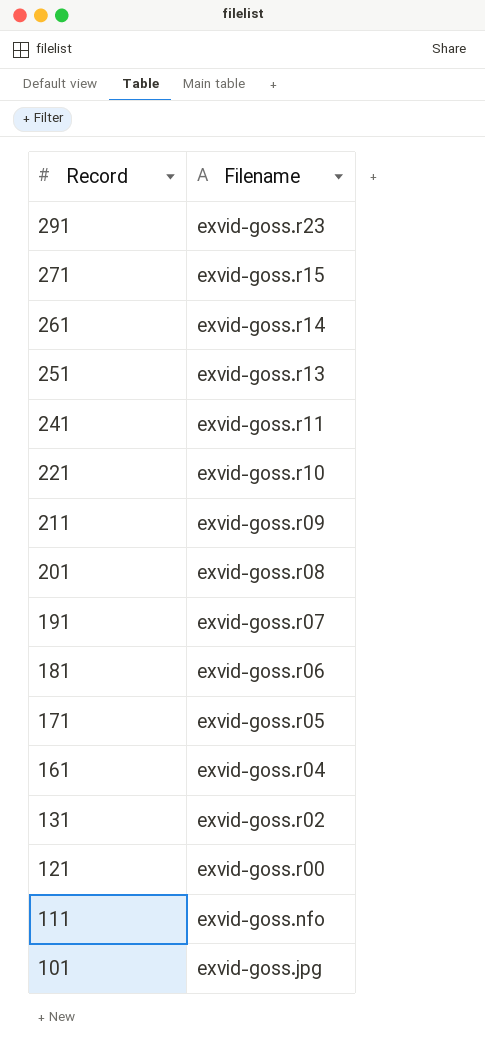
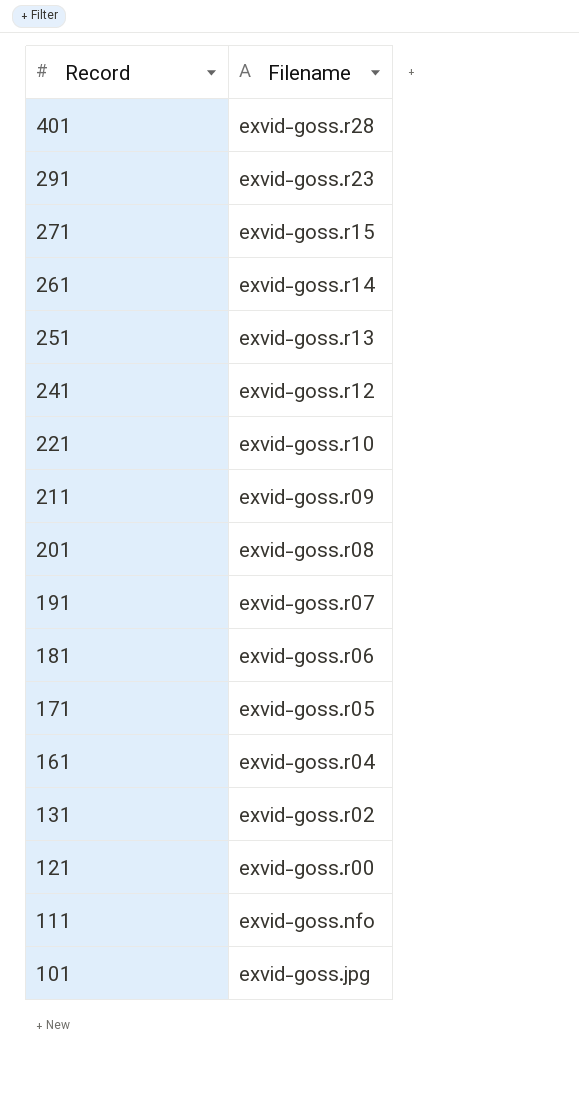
row 401: none -> exvid-goss.r28
241 | Filename: exvid-goss.r11 -> exvid-goss.r12

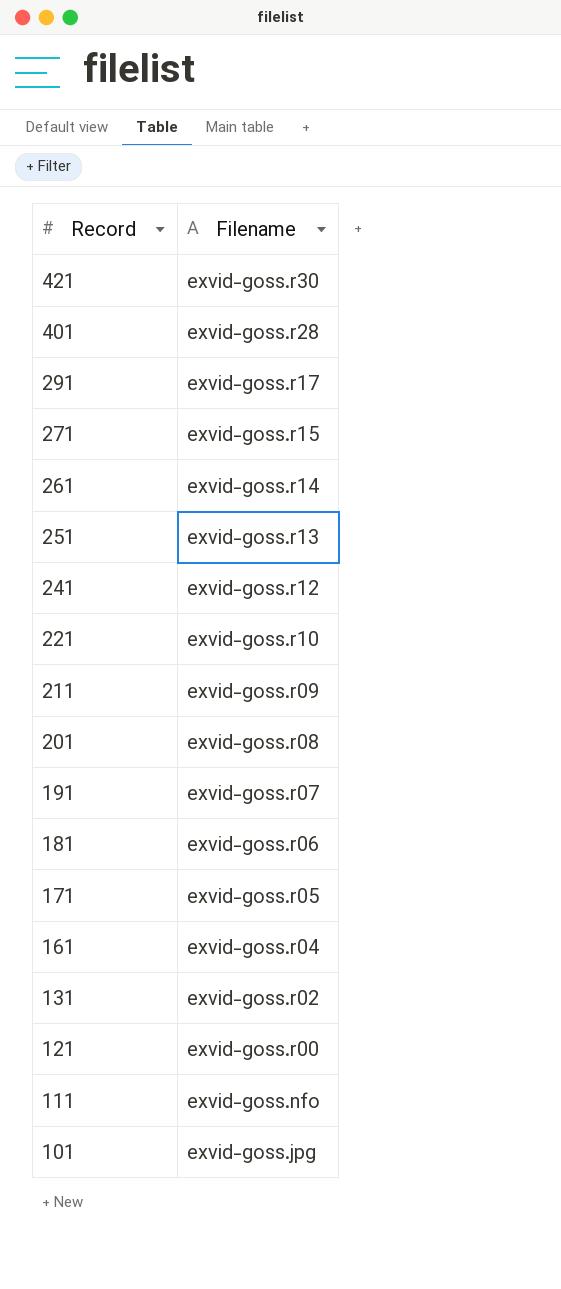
row 421: none -> exvid-goss.r30
291 | Filename: exvid-goss.r23 -> exvid-goss.r17

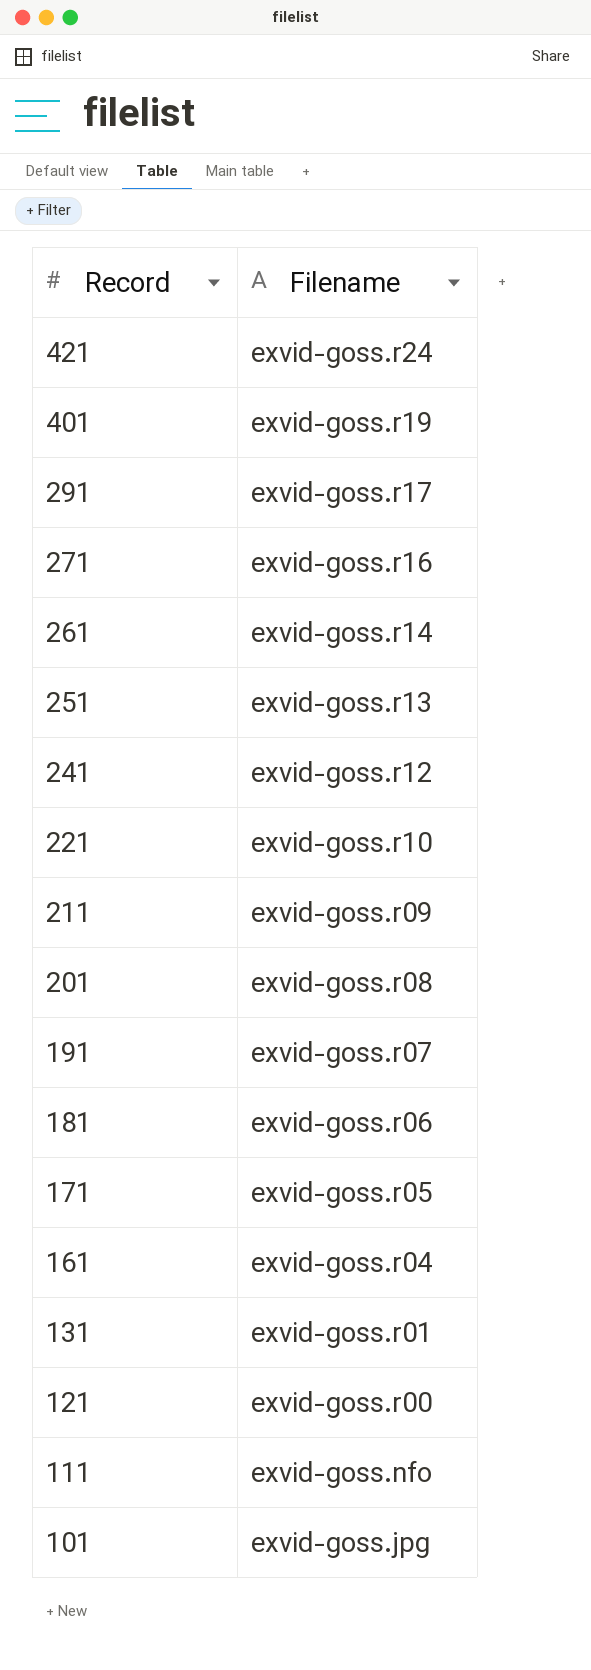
421 | Filename: exvid-goss.r30 -> exvid-goss.r24
401 | Filename: exvid-goss.r28 -> exvid-goss.r19
271 | Filename: exvid-goss.r15 -> exvid-goss.r16
131 | Filename: exvid-goss.r02 -> exvid-goss.r01

